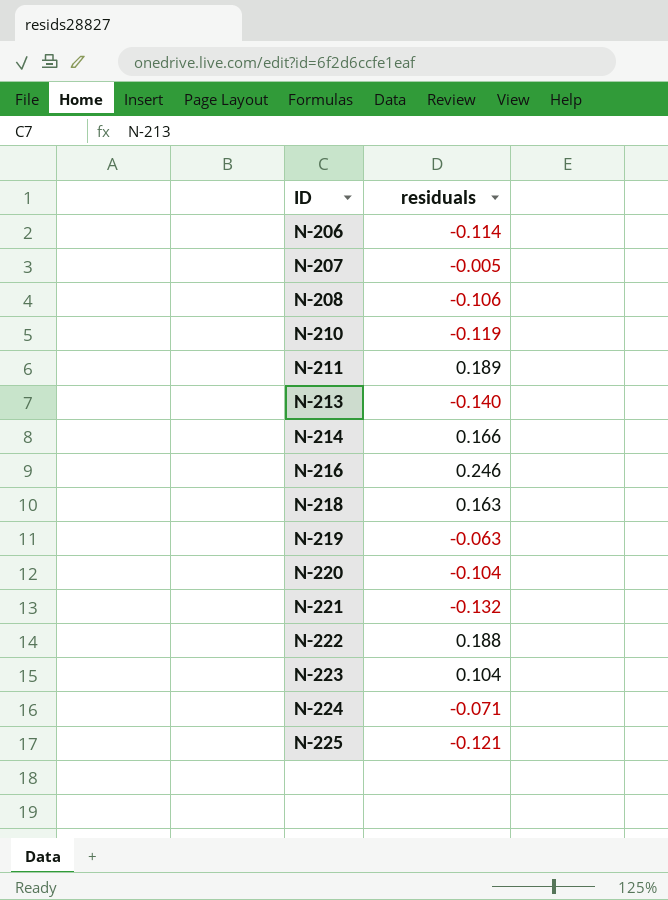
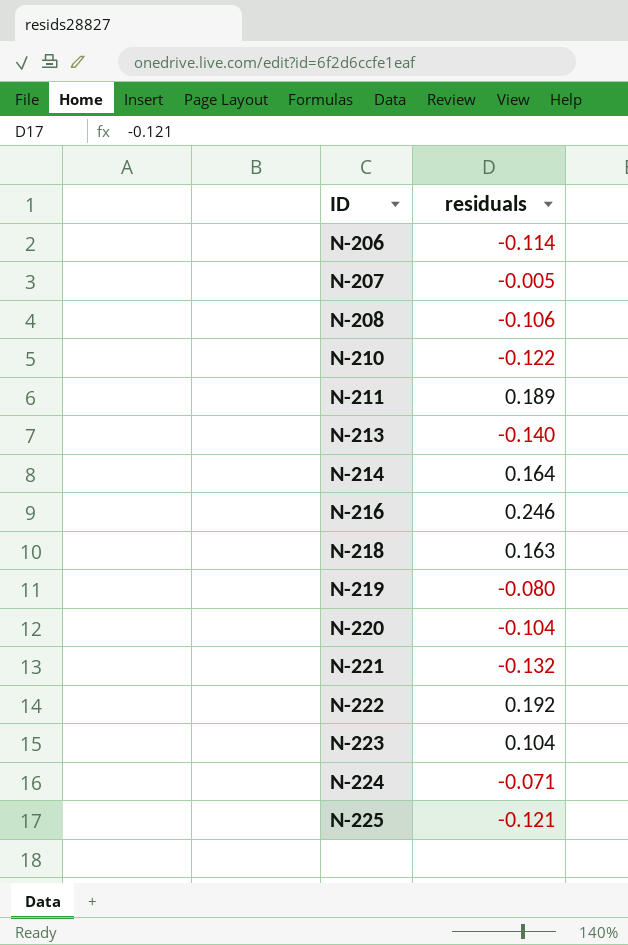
N-210 | residuals: -0.119 -> -0.122
N-214 | residuals: 0.166 -> 0.164
N-219 | residuals: -0.063 -> -0.080
N-222 | residuals: 0.188 -> 0.192

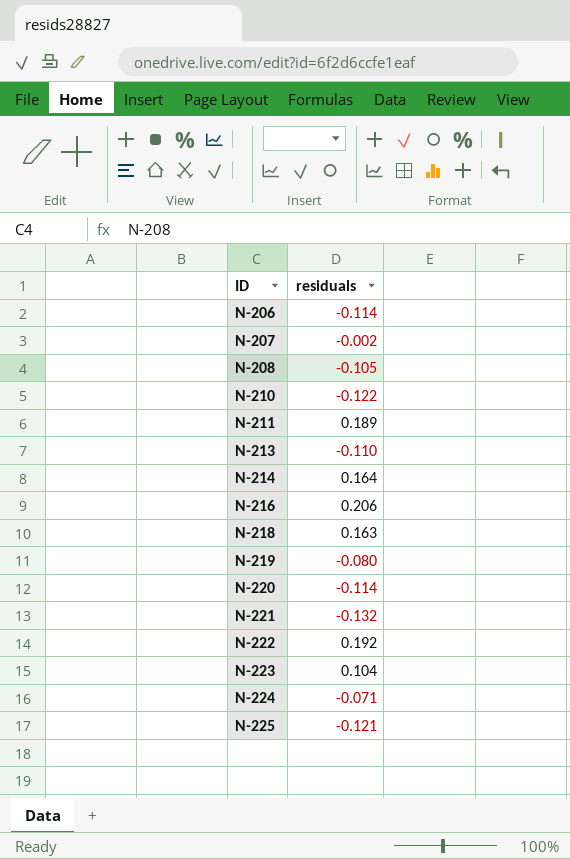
N-207 | residuals: -0.005 -> -0.002
N-208 | residuals: -0.106 -> -0.105
N-213 | residuals: -0.140 -> -0.110
N-216 | residuals: 0.246 -> 0.206
N-220 | residuals: -0.104 -> -0.114

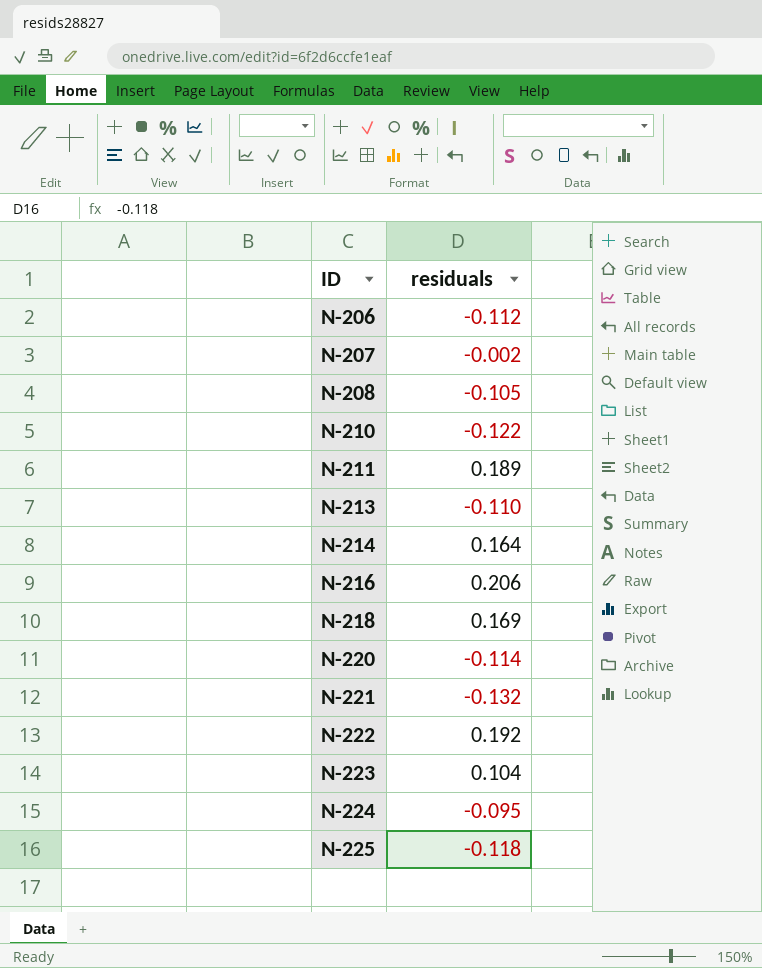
row N-219: -0.080 -> none
N-206 | residuals: -0.114 -> -0.112
N-218 | residuals: 0.163 -> 0.169
N-224 | residuals: -0.071 -> -0.095
N-225 | residuals: -0.121 -> -0.118

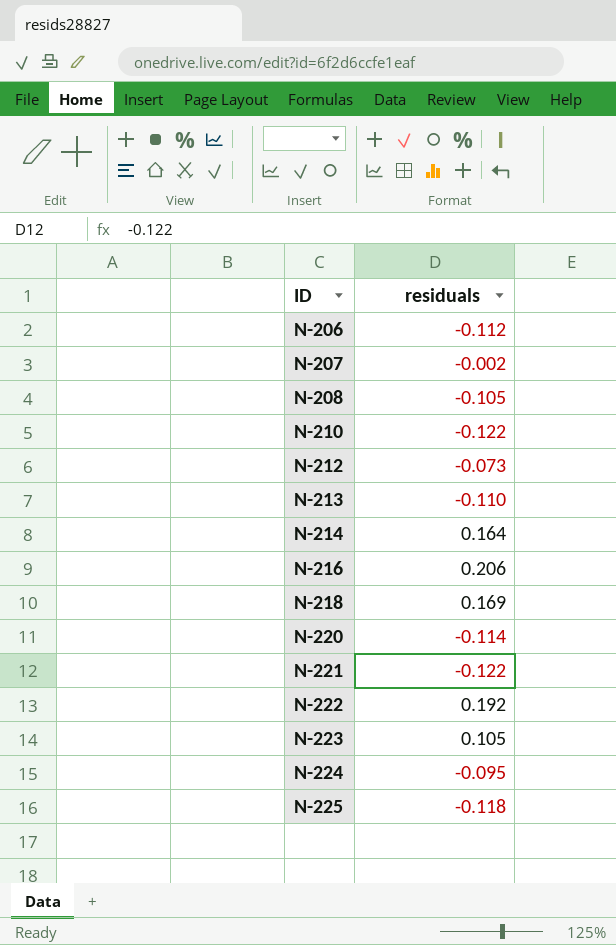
row N-211: 0.189 -> none
row N-212: none -> -0.073
N-221 | residuals: -0.132 -> -0.122
N-223 | residuals: 0.104 -> 0.105

